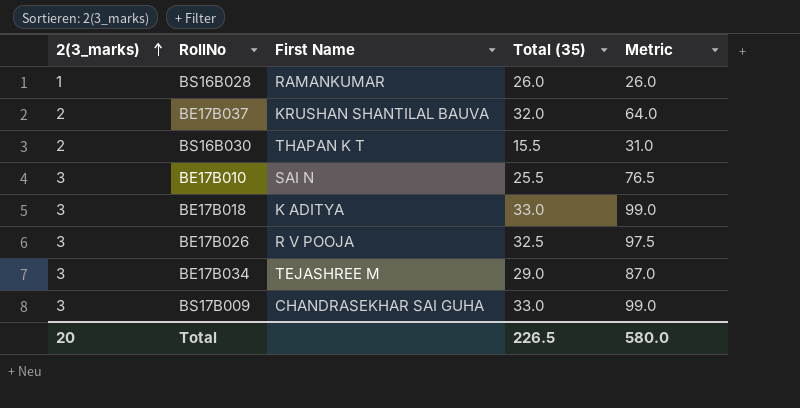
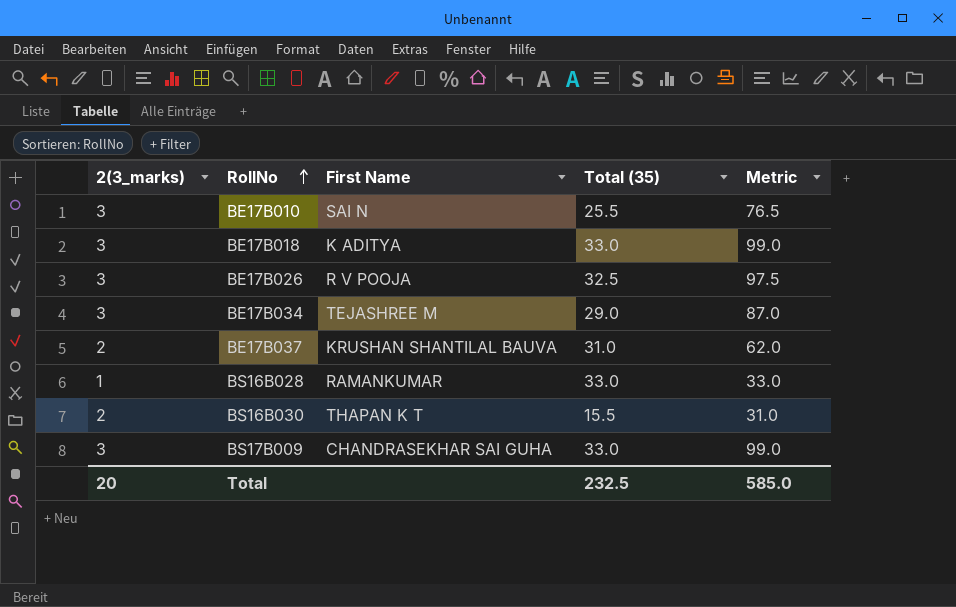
row order: 2(3_marks) ascending -> RollNo ascending
BE17B037 | Total (35): 32.0 -> 31.0
BE17B037 | Metric: 64.0 -> 62.0
BS16B028 | Total (35): 26.0 -> 33.0
BS16B028 | Metric: 26.0 -> 33.0
Total | Total (35): 226.5 -> 232.5
Total | Metric: 580.0 -> 585.0

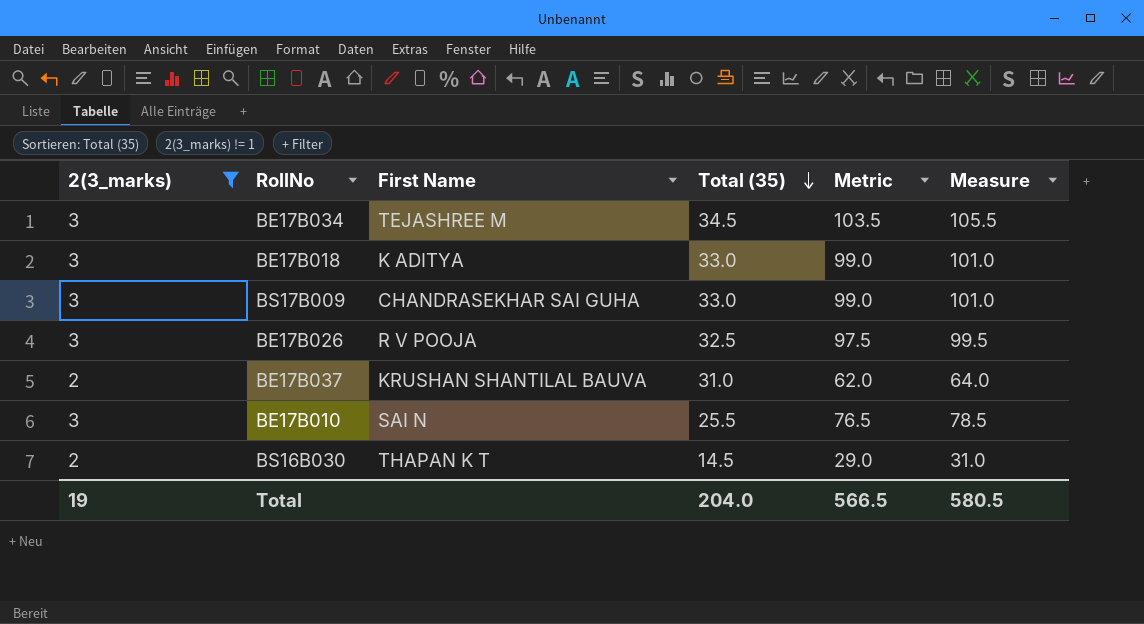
filter: none -> 2(3_marks) != 1
row order: RollNo ascending -> Total (35) descending
column Measure | formula: none -> [Metric] + 2
BE17B034 | Total (35): 29.0 -> 34.5
BE17B034 | Metric: 87.0 -> 103.5
BS16B030 | Total (35): 15.5 -> 14.5
BS16B030 | Metric: 31.0 -> 29.0
Total | 2(3_marks): 20 -> 19
Total | Total (35): 232.5 -> 204.0
Total | Metric: 585.0 -> 566.5

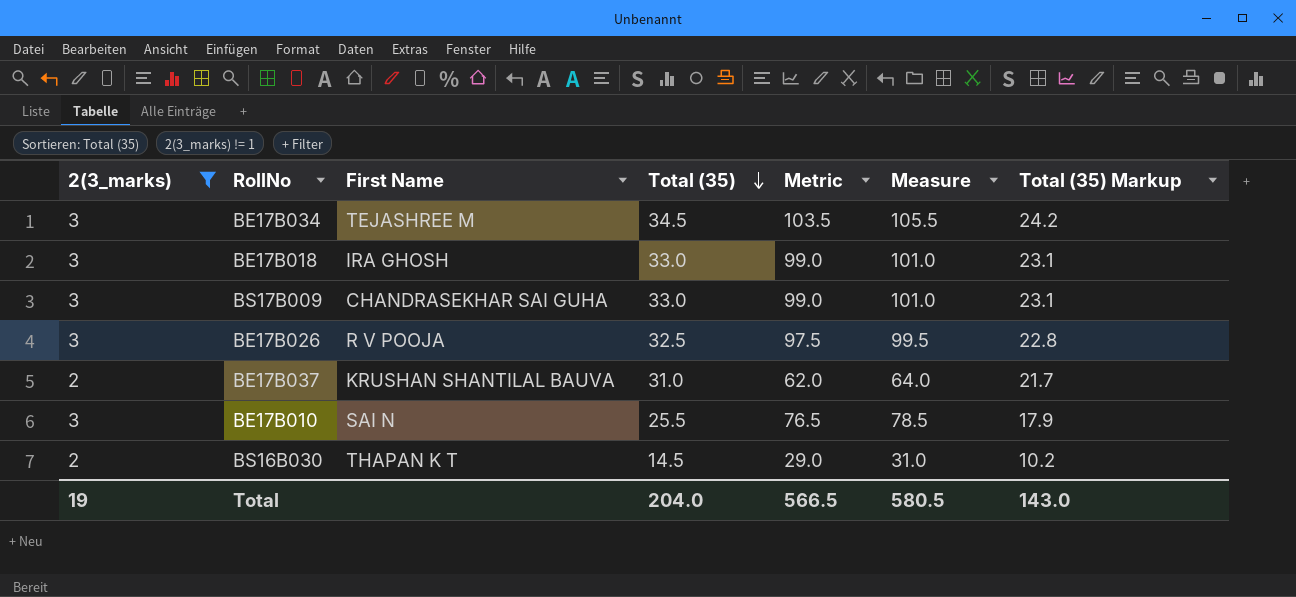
column Total (35) Markup | formula: none -> [Total (35)] * 0.7
BE17B018 | First Name: K ADITYA -> IRA GHOSH

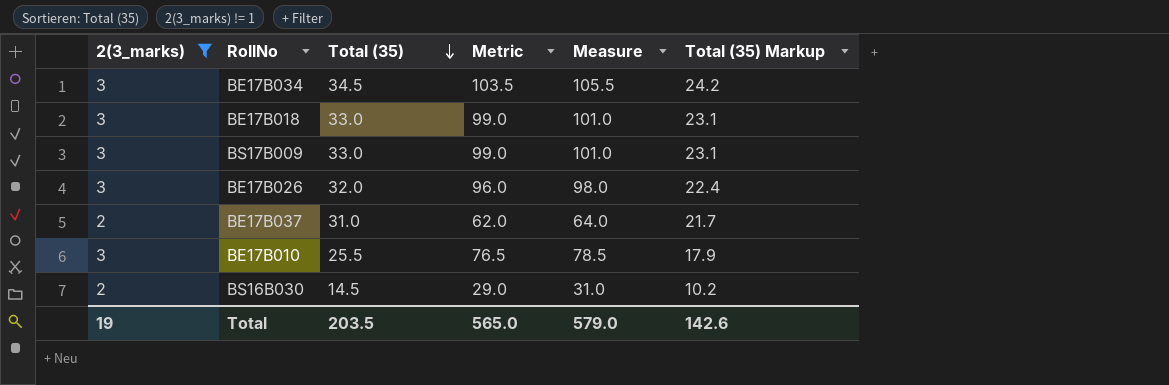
column First Name | position: 3 -> none
BE17B026 | Total (35): 32.5 -> 32.0
BE17B026 | Metric: 97.5 -> 96.0
BE17B026 | Measure: 99.5 -> 98.0
BE17B026 | Total (35) Markup: 22.8 -> 22.4
Total | Total (35): 204.0 -> 203.5
Total | Metric: 566.5 -> 565.0
Total | Measure: 580.5 -> 579.0
Total | Total (35) Markup: 143.0 -> 142.6

